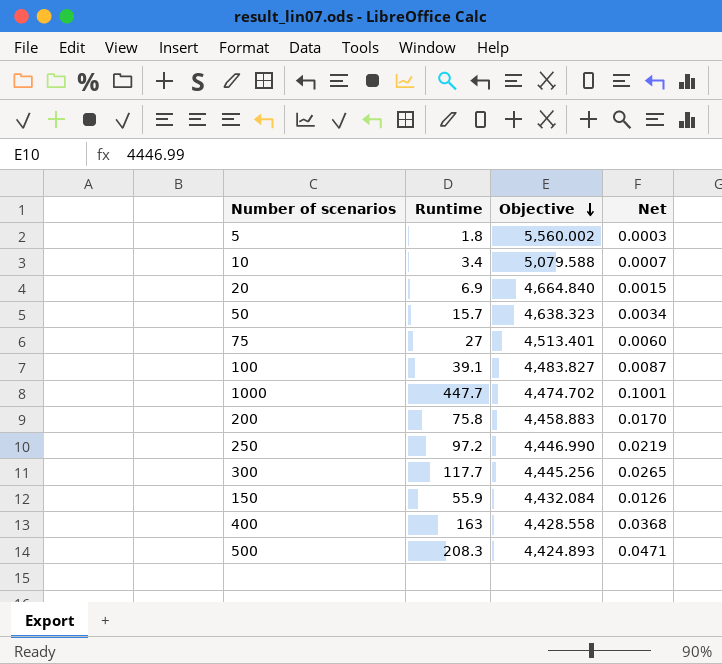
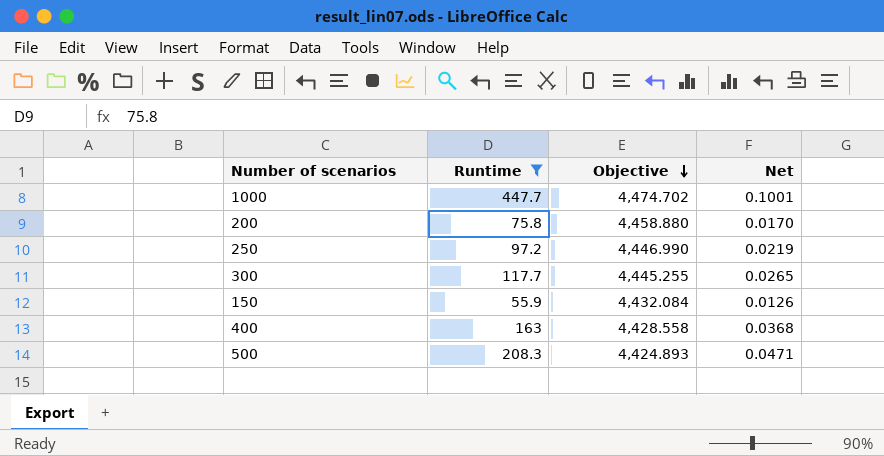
filter: none -> Runtime >= 55.9
200 | Objective: 4,458.883 -> 4,458.880
300 | Objective: 4,445.256 -> 4,445.255

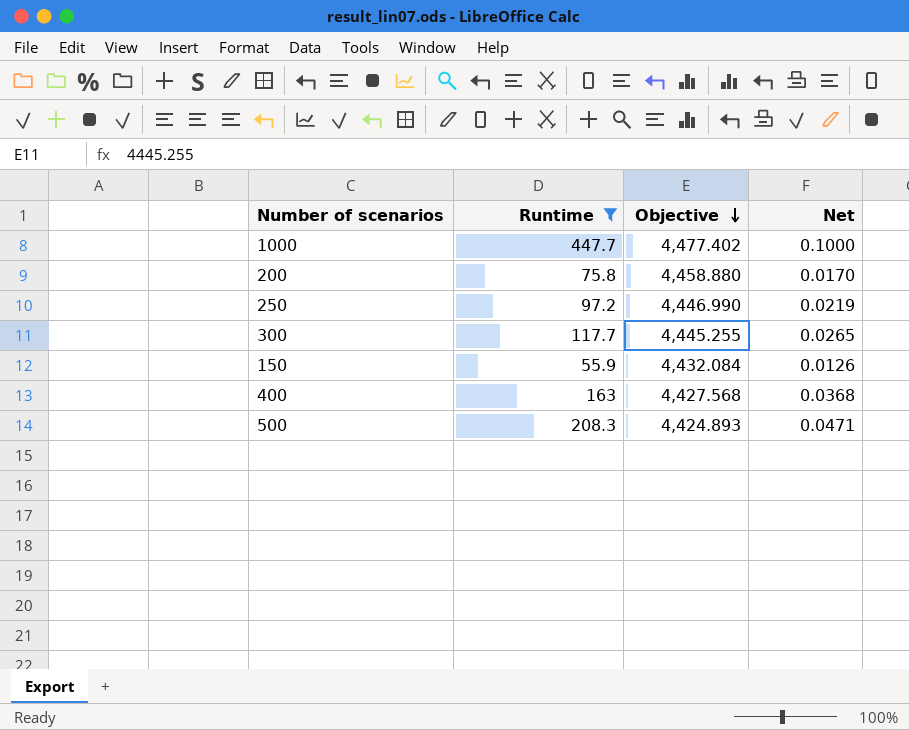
1000 | Objective: 4,474.702 -> 4,477.402
1000 | Net: 0.1001 -> 0.1000
400 | Objective: 4,428.558 -> 4,427.568

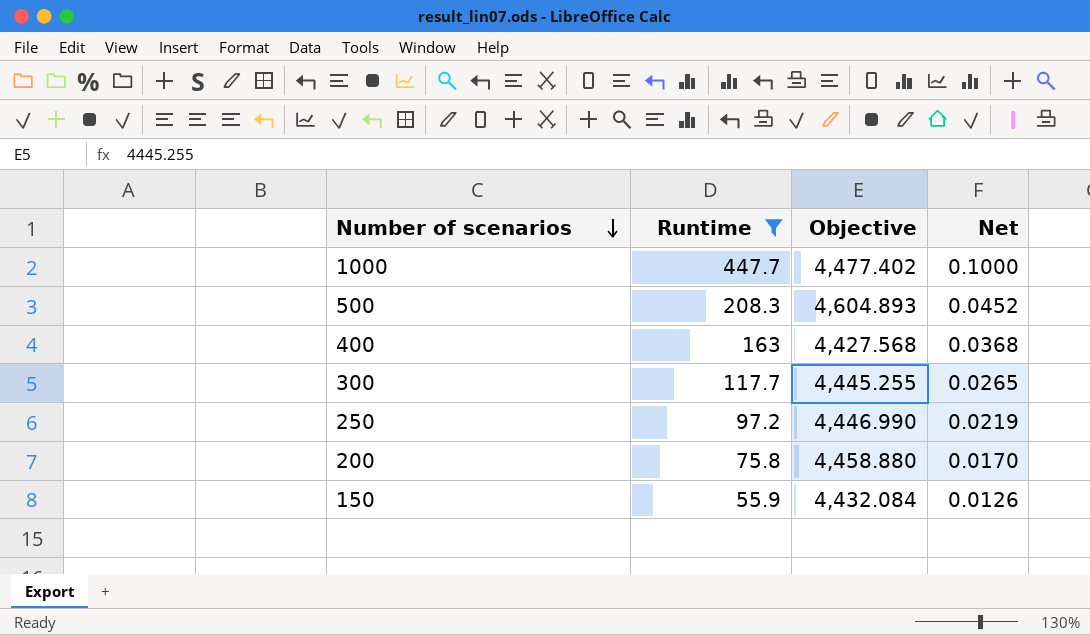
row order: Objective descending -> Number of scenarios descending
500 | Objective: 4,424.893 -> 4,604.893
500 | Net: 0.0471 -> 0.0452

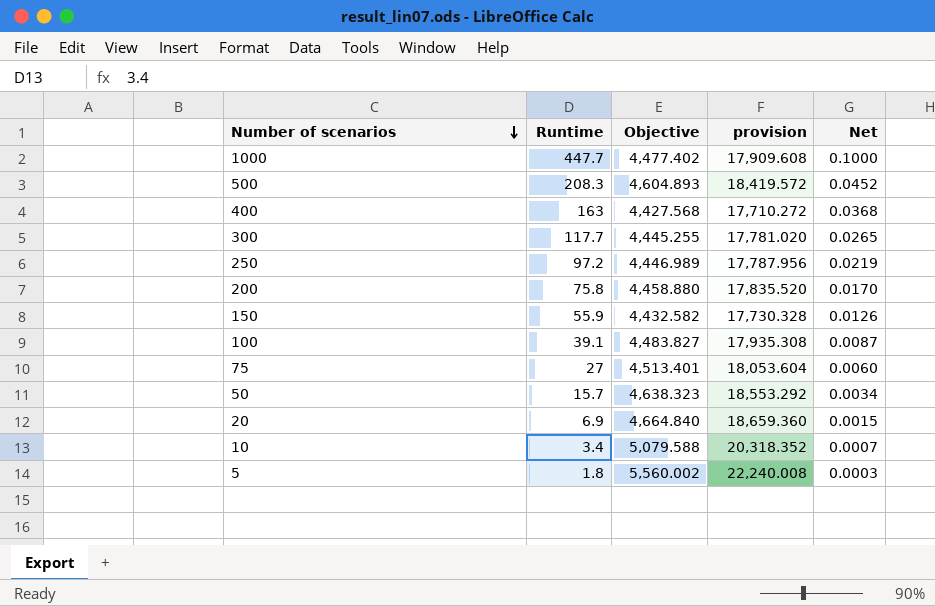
filter: Runtime >= 55.9 -> none
column provision | formula: none -> [Objective] * 4
250 | Objective: 4,446.990 -> 4,446.989
150 | Objective: 4,432.084 -> 4,432.582

